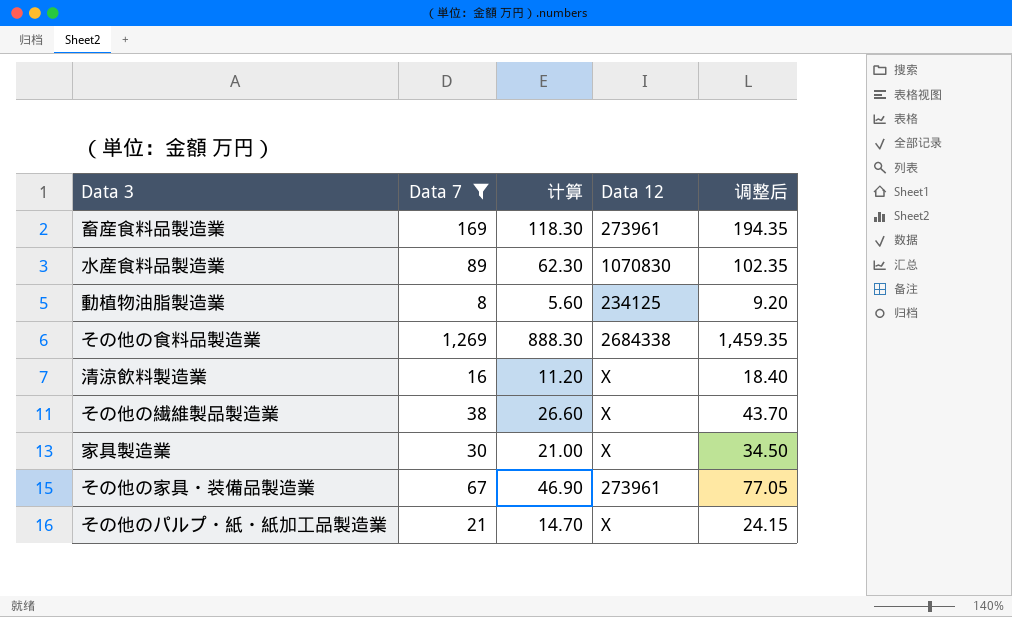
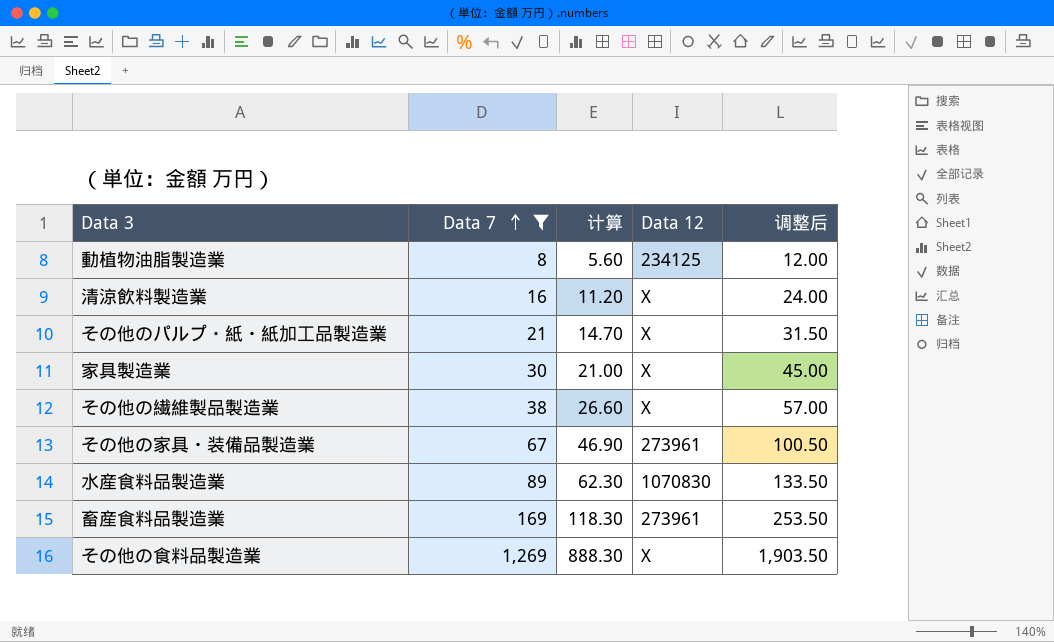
row order: none -> Data 7 ascending
column 调整后 | formula: [Data 7] * 1.15 -> [Data 7] * 1.5
その他の食料品製造業 | Data 12: 2684338 -> X

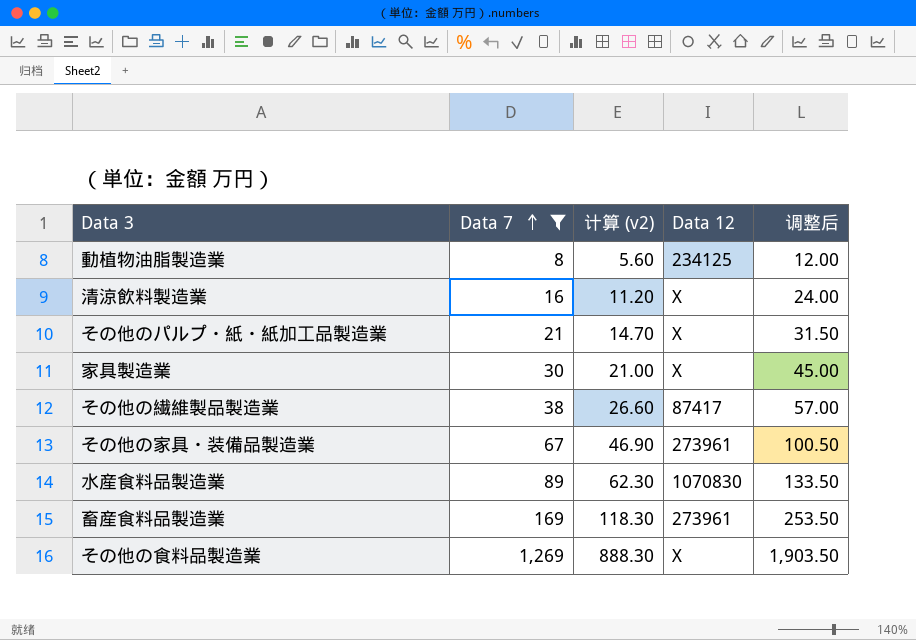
column name: 计算 -> 计算 (v2)
その他の繊維製品製造業 | Data 12: X -> 87417

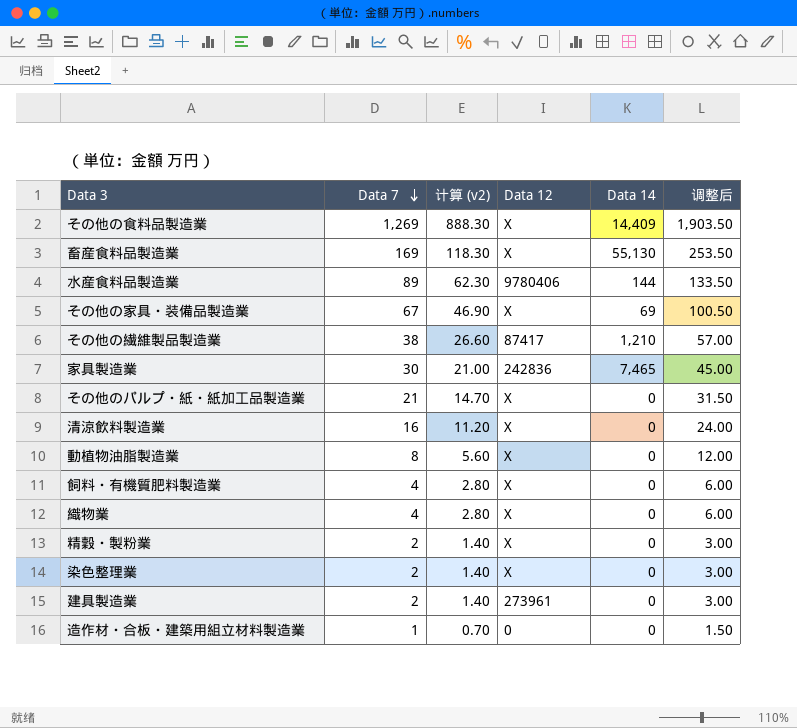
filter: Data 7 >= 8 -> none
row order: Data 7 ascending -> Data 7 descending
column Data 14 | position: none -> 5
畜産食料品製造業 | Data 12: 273961 -> X
水産食料品製造業 | Data 12: 1070830 -> 9780406
その他の家具・装備品製造業 | Data 12: 273961 -> X
家具製造業 | Data 12: X -> 242836
動植物油脂製造業 | Data 12: 234125 -> X

